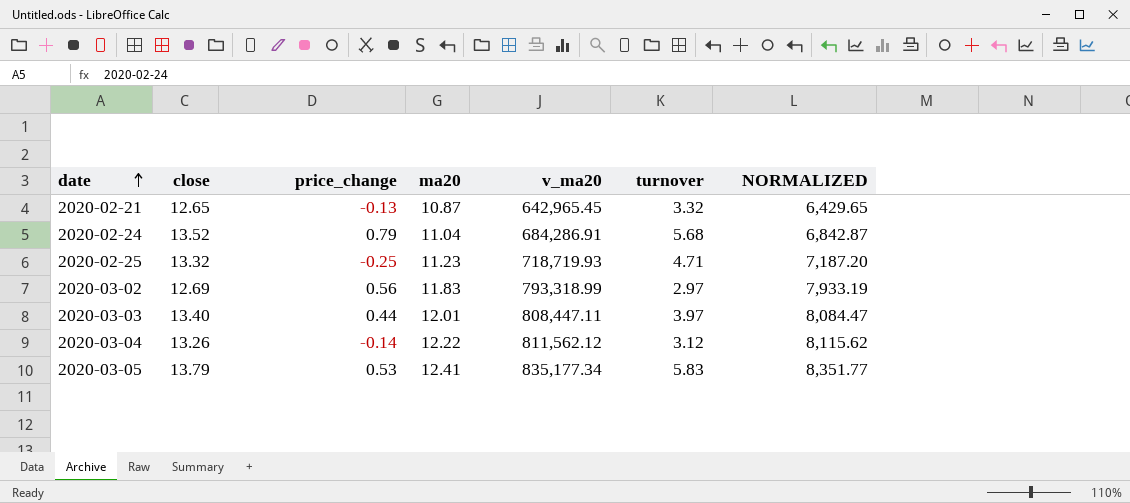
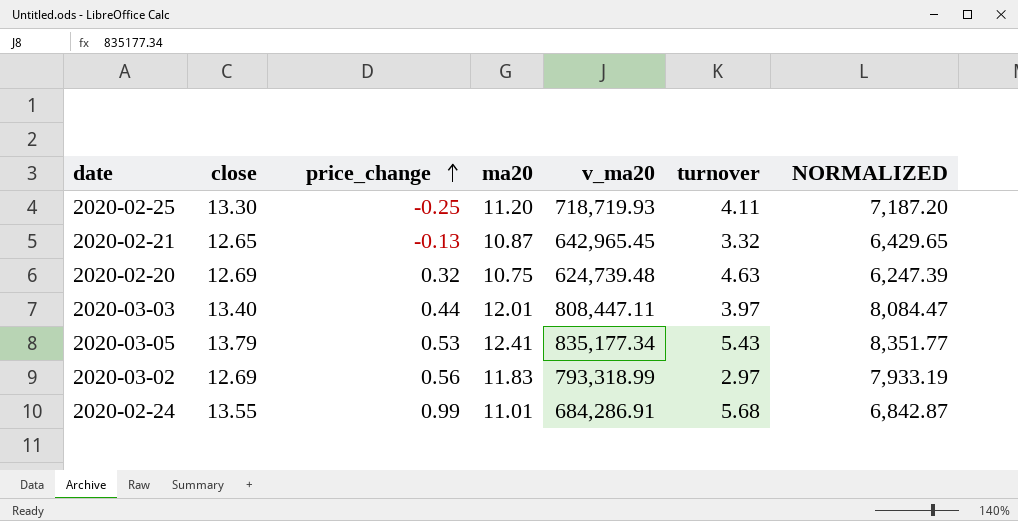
row order: date ascending -> price_change ascending
row 2020-03-04: 13.26 | -0.14 | 12.22 | 811,562.12 | 3.12 | 8,115.62 -> none
2020-02-25 | close: 13.32 -> 13.30
2020-02-25 | ma20: 11.23 -> 11.20
2020-02-25 | turnover: 4.71 -> 4.11
row 2020-02-20: none -> 12.69 | 0.32 | 10.75 | 624,739.48 | 4.63 | 6,247.39
2020-03-05 | turnover: 5.83 -> 5.43
2020-02-24 | close: 13.52 -> 13.55
2020-02-24 | price_change: 0.79 -> 0.99
2020-02-24 | ma20: 11.04 -> 11.01

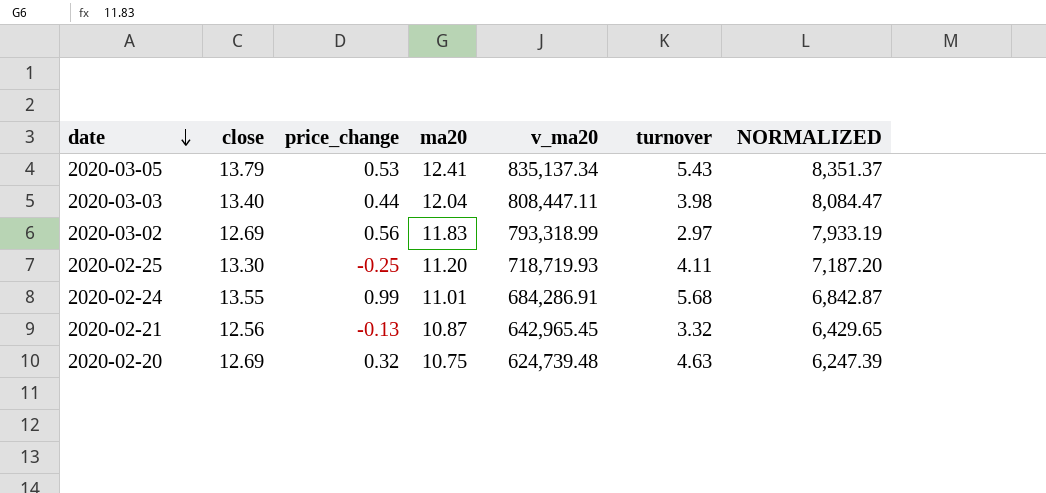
row order: price_change ascending -> date descending
2020-03-05 | v_ma20: 835,177.34 -> 835,137.34
2020-03-05 | NORMALIZED: 8,351.77 -> 8,351.37
2020-03-03 | ma20: 12.01 -> 12.04
2020-03-03 | turnover: 3.97 -> 3.98
2020-02-21 | close: 12.65 -> 12.56

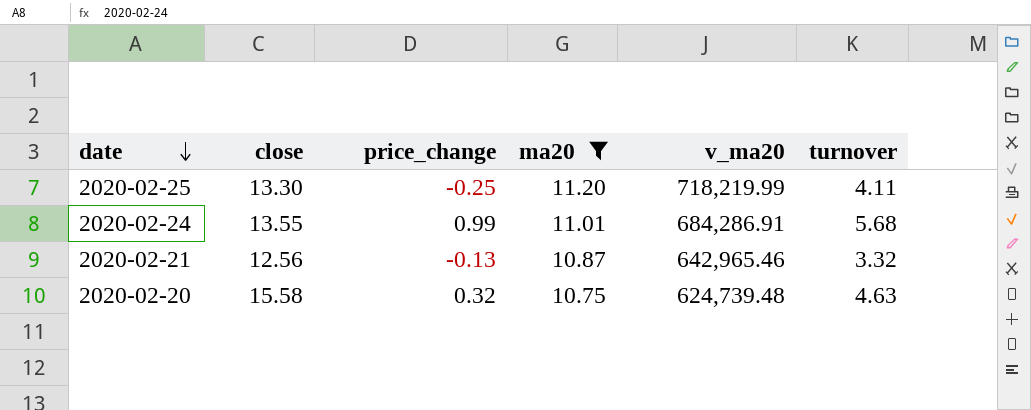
filter: none -> ma20 <= 11.20
column NORMALIZED | formula: [v_ma20] * 0.01 -> none
2020-02-25 | v_ma20: 718,719.93 -> 718,219.99
2020-02-21 | v_ma20: 642,965.45 -> 642,965.46
2020-02-20 | close: 12.69 -> 15.58

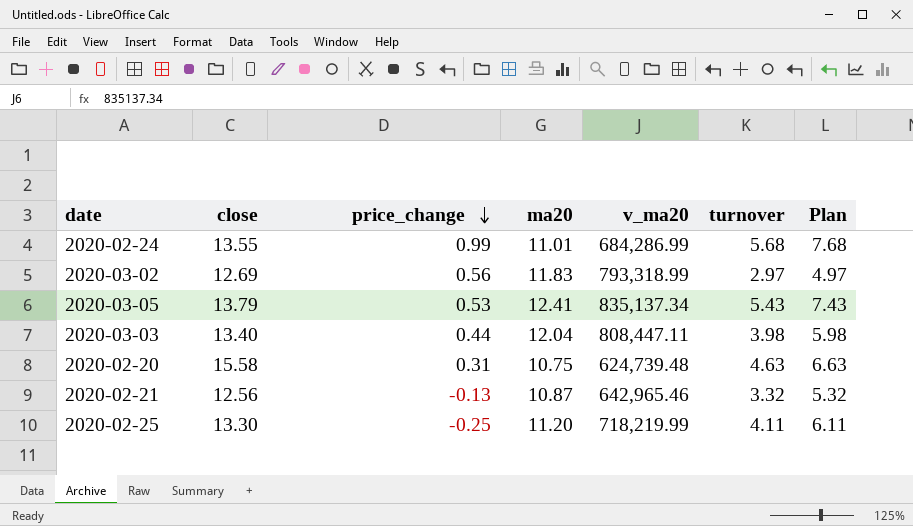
filter: ma20 <= 11.20 -> none
row order: date descending -> price_change descending
column Plan | formula: none -> [turnover] + 2
2020-02-24 | v_ma20: 684,286.91 -> 684,286.99
2020-02-20 | price_change: 0.32 -> 0.31

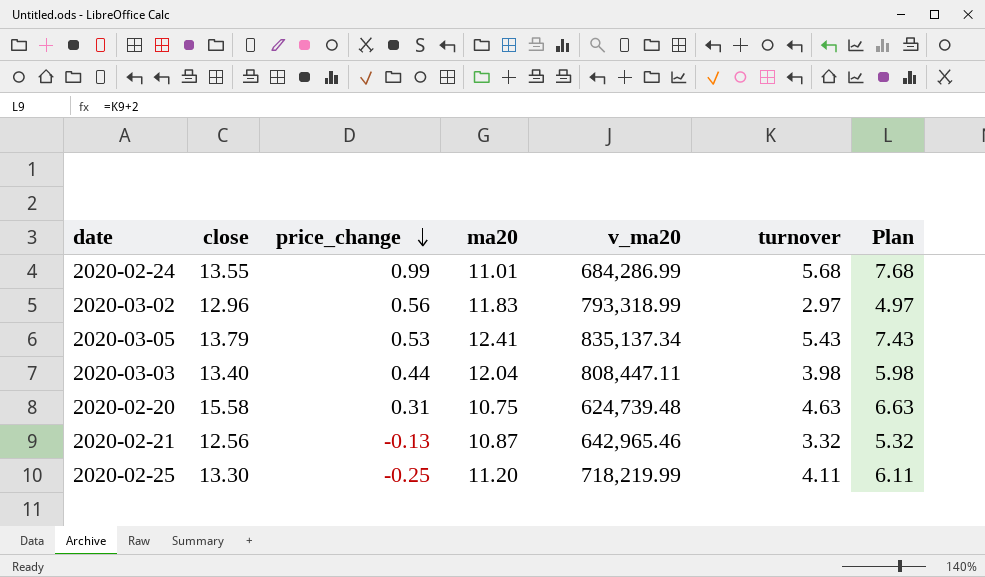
2020-03-02 | close: 12.69 -> 12.96

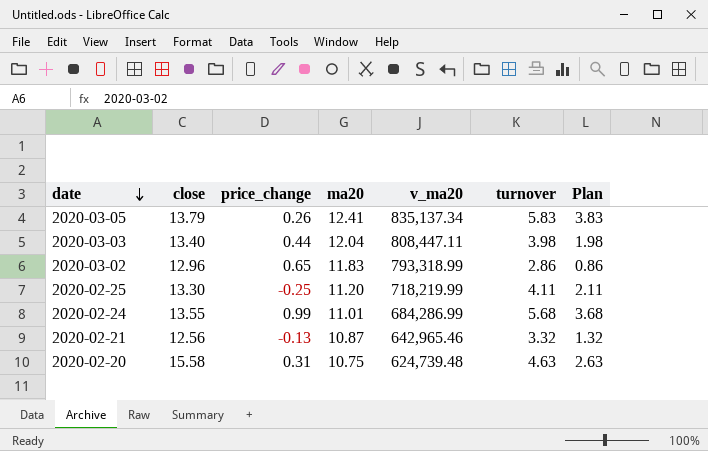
row order: price_change descending -> date descending
column Plan | formula: [turnover] + 2 -> [turnover] - 2
2020-03-05 | price_change: 0.53 -> 0.26
2020-03-05 | turnover: 5.43 -> 5.83
2020-03-02 | price_change: 0.56 -> 0.65
2020-03-02 | turnover: 2.97 -> 2.86

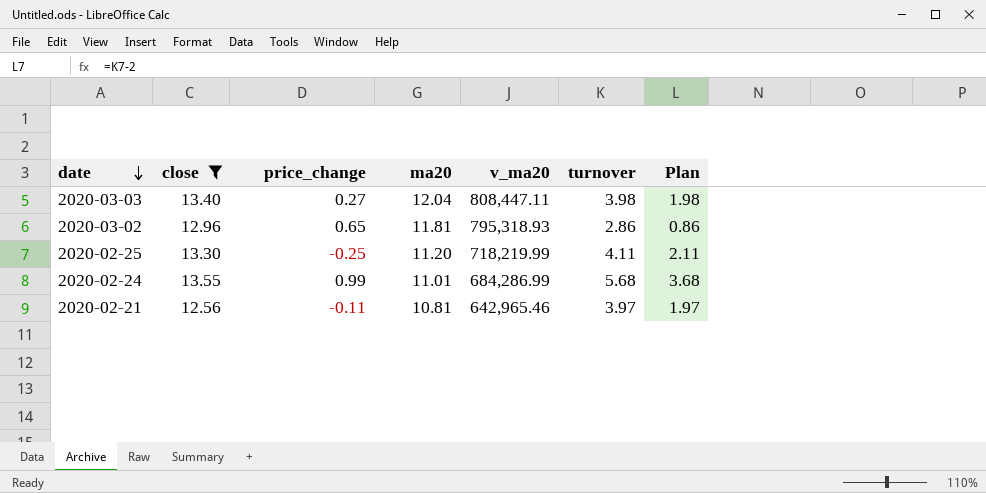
filter: none -> close <= 13.55
2020-03-03 | price_change: 0.44 -> 0.27
2020-03-02 | ma20: 11.83 -> 11.81
2020-03-02 | v_ma20: 793,318.99 -> 795,318.93
2020-02-21 | price_change: -0.13 -> -0.11
2020-02-21 | ma20: 10.87 -> 10.81
2020-02-21 | turnover: 3.32 -> 3.97
2020-02-21 | Plan: 1.32 -> 1.97

